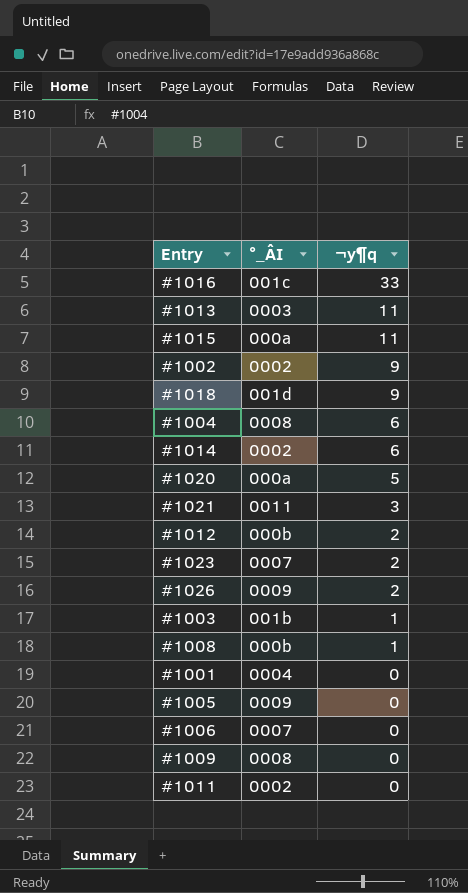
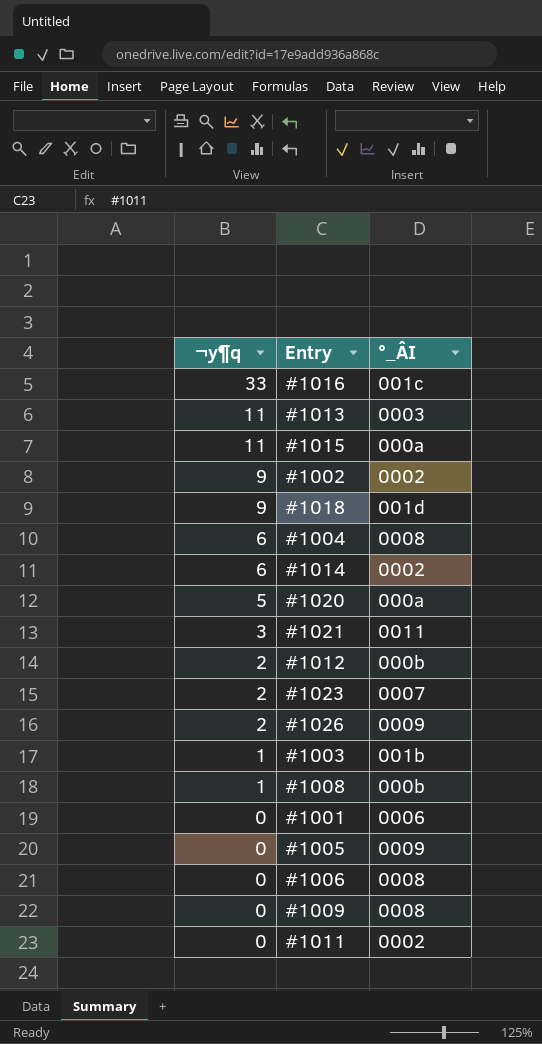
column ¬y¶q | position: 3 -> 1
#1001 | °_ÂI: 0004 -> 0006
#1006 | °_ÂI: 0007 -> 0008

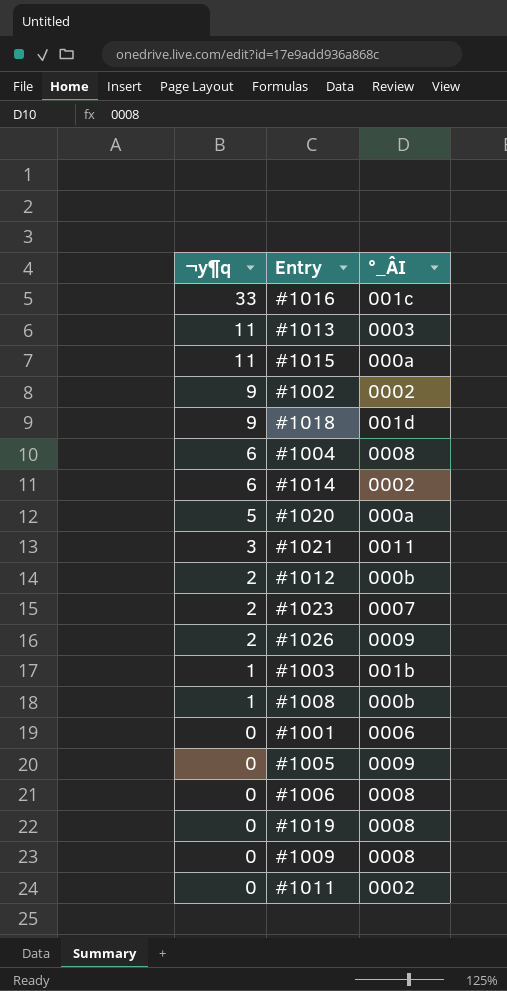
row #1019: none -> 0 | 0008

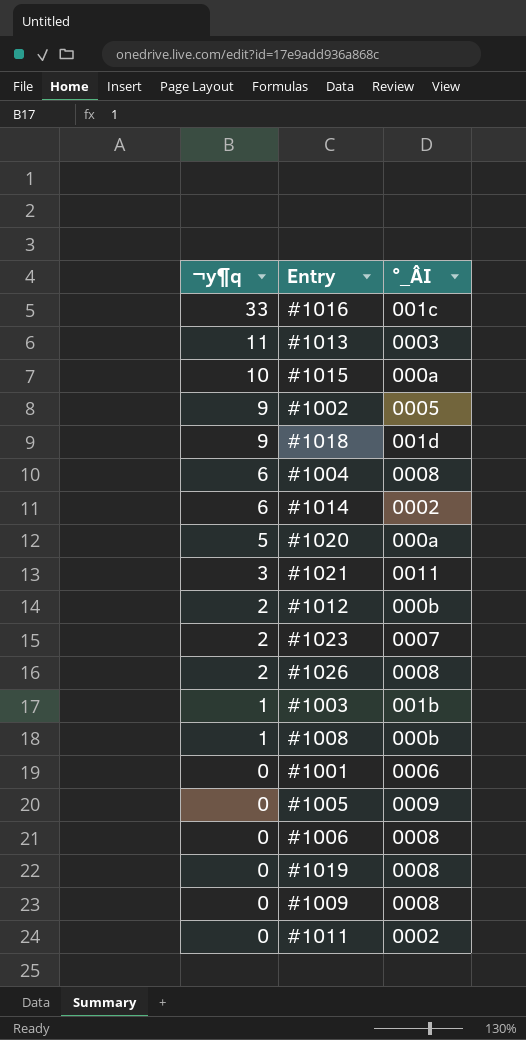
#1015 | ¬y¶q: 11 -> 10
#1002 | °_ÂI: 0002 -> 0005
#1026 | °_ÂI: 0009 -> 0008

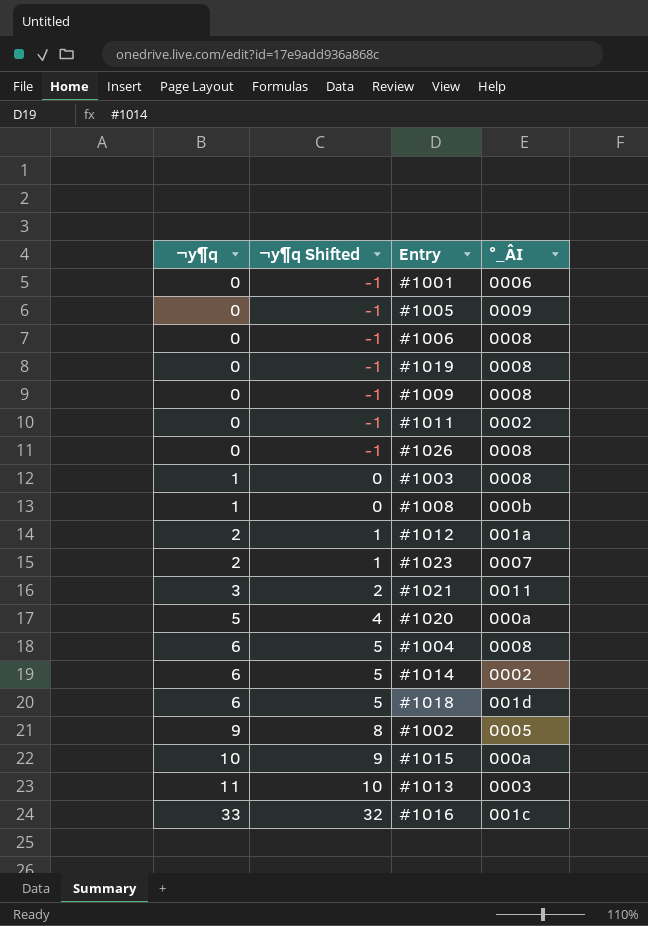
row order: ¬y¶q descending -> ¬y¶q ascending
column ¬y¶q Shifted | formula: none -> [¬y¶q] - 1
#1026 | ¬y¶q: 2 -> 0
#1003 | °_ÂI: 001b -> 0008
#1012 | °_ÂI: 000b -> 001a
#1018 | ¬y¶q: 9 -> 6

